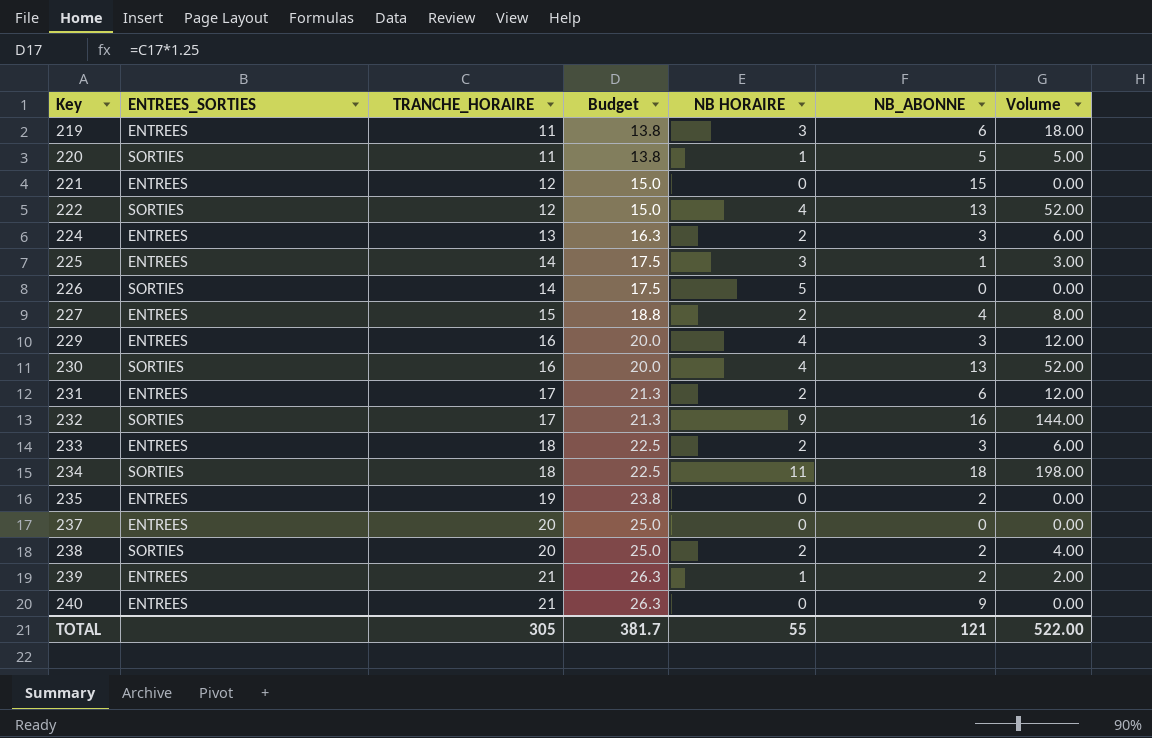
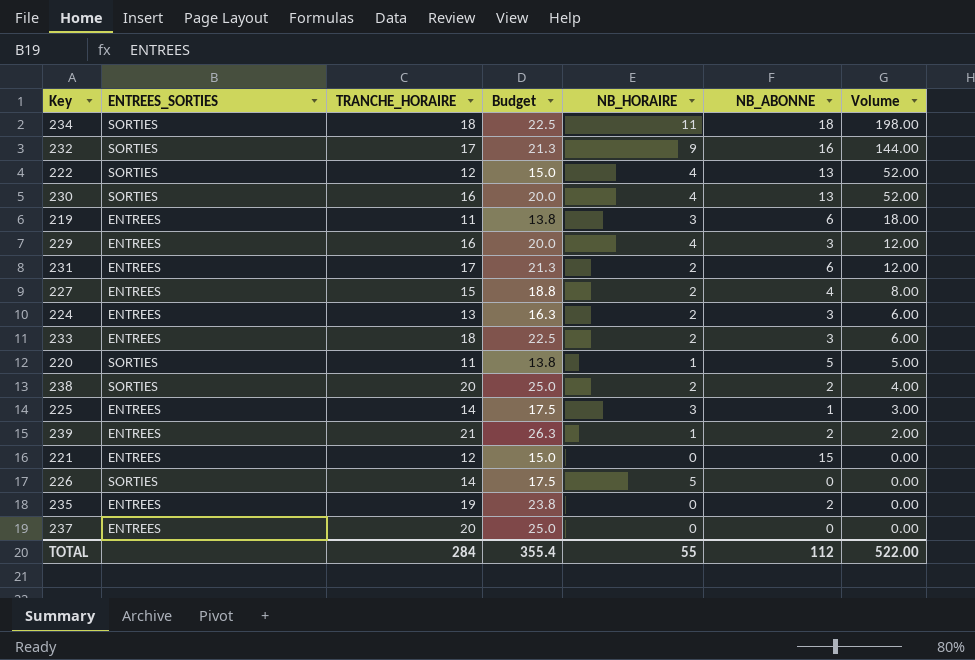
row order: Key ascending -> Volume descending
column name: NB HORAIRE -> NB_HORAIRE
row 240: ENTREES | 21 | 26.3 | 0 | 9 | 0.00 -> none
TOTAL | TRANCHE_HORAIRE: 305 -> 284
TOTAL | Budget: 381.7 -> 355.4
TOTAL | NB_ABONNE: 121 -> 112

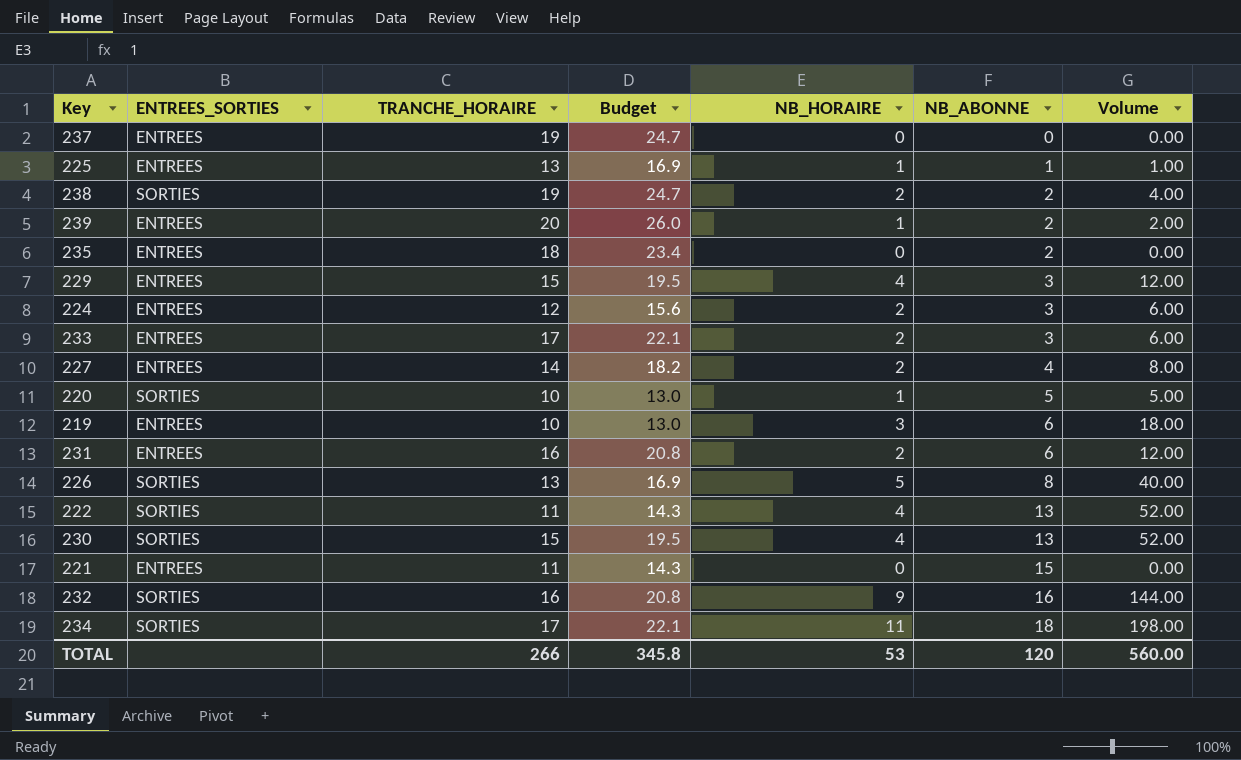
row order: Volume descending -> NB_ABONNE ascending
column Budget | formula: [TRANCHE_HORAIRE] * 1.25 -> [TRANCHE_HORAIRE] * 1.3
237 | TRANCHE_HORAIRE: 20 -> 19
225 | TRANCHE_HORAIRE: 14 -> 13
225 | NB_HORAIRE: 3 -> 1
225 | Volume: 3.00 -> 1.00
238 | TRANCHE_HORAIRE: 20 -> 19
239 | TRANCHE_HORAIRE: 21 -> 20
235 | TRANCHE_HORAIRE: 19 -> 18
229 | TRANCHE_HORAIRE: 16 -> 15
224 | TRANCHE_HORAIRE: 13 -> 12
233 | TRANCHE_HORAIRE: 18 -> 17
227 | TRANCHE_HORAIRE: 15 -> 14
220 | TRANCHE_HORAIRE: 11 -> 10
219 | TRANCHE_HORAIRE: 11 -> 10
231 | TRANCHE_HORAIRE: 17 -> 16
226 | TRANCHE_HORAIRE: 14 -> 13
226 | NB_ABONNE: 0 -> 8
226 | Volume: 0.00 -> 40.00
222 | TRANCHE_HORAIRE: 12 -> 11
230 | TRANCHE_HORAIRE: 16 -> 15
221 | TRANCHE_HORAIRE: 12 -> 11
232 | TRANCHE_HORAIRE: 17 -> 16
234 | TRANCHE_HORAIRE: 18 -> 17
TOTAL | TRANCHE_HORAIRE: 284 -> 266
TOTAL | Budget: 355.4 -> 345.8
TOTAL | NB_HORAIRE: 55 -> 53
TOTAL | NB_ABONNE: 112 -> 120
TOTAL | Volume: 522.00 -> 560.00

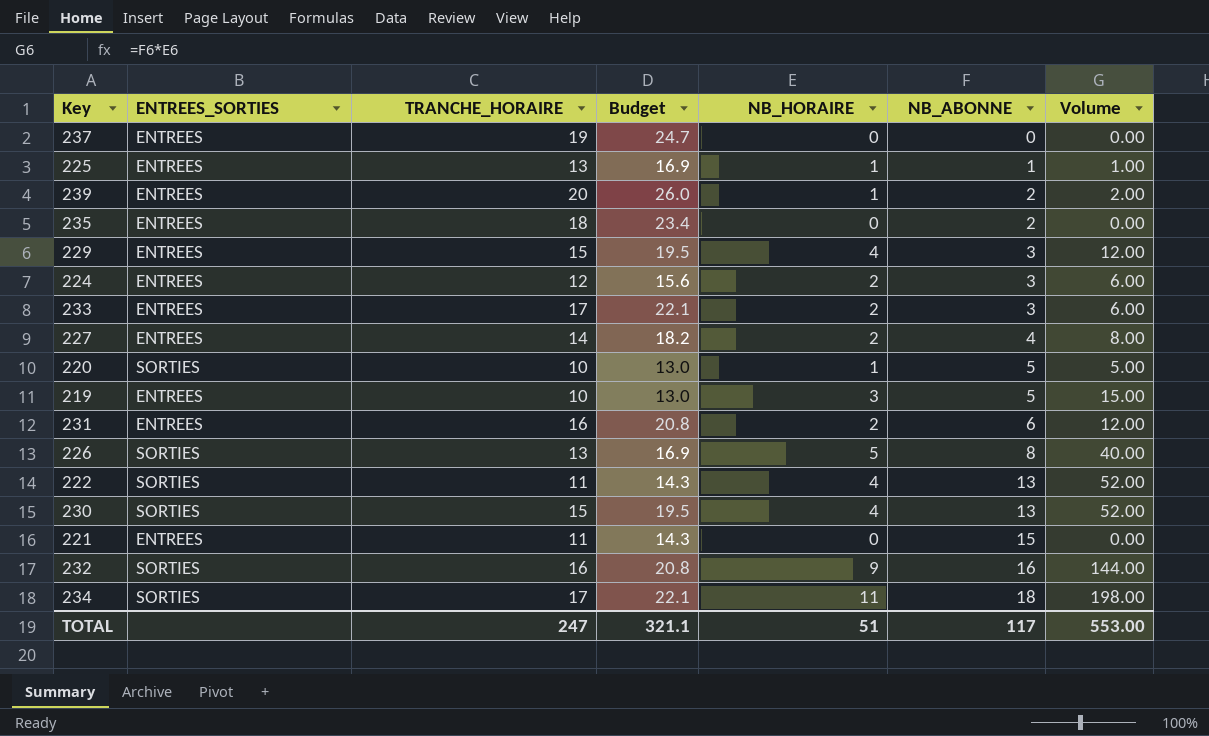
row 238: SORTIES | 19 | 24.7 | 2 | 2 | 4.00 -> none
219 | NB_ABONNE: 6 -> 5
219 | Volume: 18.00 -> 15.00
TOTAL | TRANCHE_HORAIRE: 266 -> 247
TOTAL | Budget: 345.8 -> 321.1
TOTAL | NB_HORAIRE: 53 -> 51
TOTAL | NB_ABONNE: 120 -> 117
TOTAL | Volume: 560.00 -> 553.00

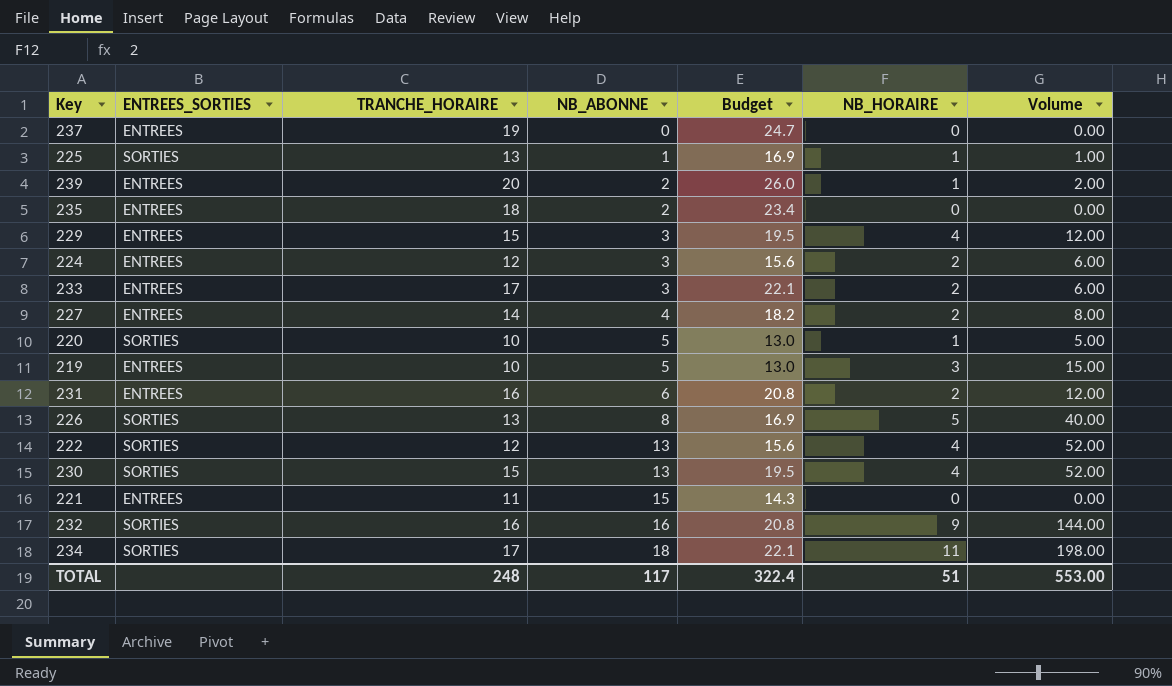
column NB_ABONNE | position: 6 -> 4
225 | ENTREES_SORTIES: ENTREES -> SORTIES
222 | TRANCHE_HORAIRE: 11 -> 12
222 | Budget: 14.3 -> 15.6
TOTAL | TRANCHE_HORAIRE: 247 -> 248
TOTAL | Budget: 321.1 -> 322.4

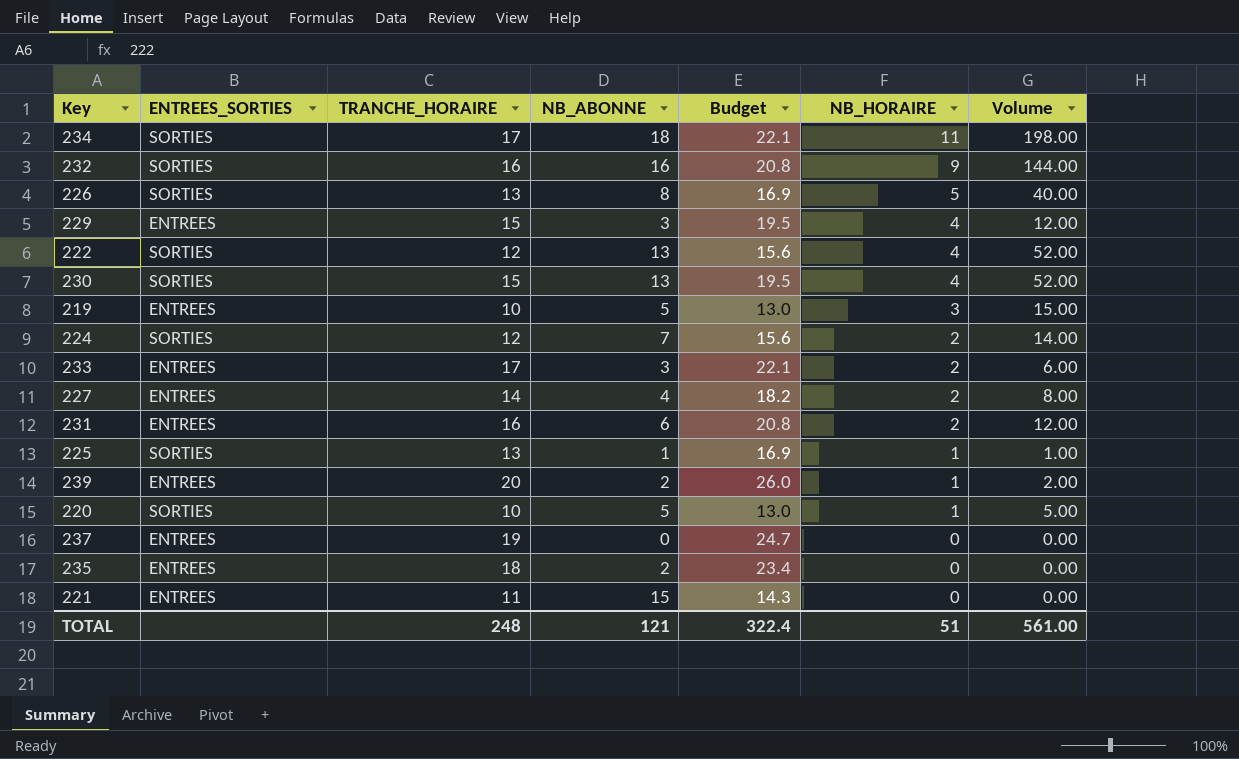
row order: NB_ABONNE ascending -> NB_HORAIRE descending
224 | ENTREES_SORTIES: ENTREES -> SORTIES
224 | NB_ABONNE: 3 -> 7
224 | Volume: 6.00 -> 14.00
TOTAL | NB_ABONNE: 117 -> 121
TOTAL | Volume: 553.00 -> 561.00

